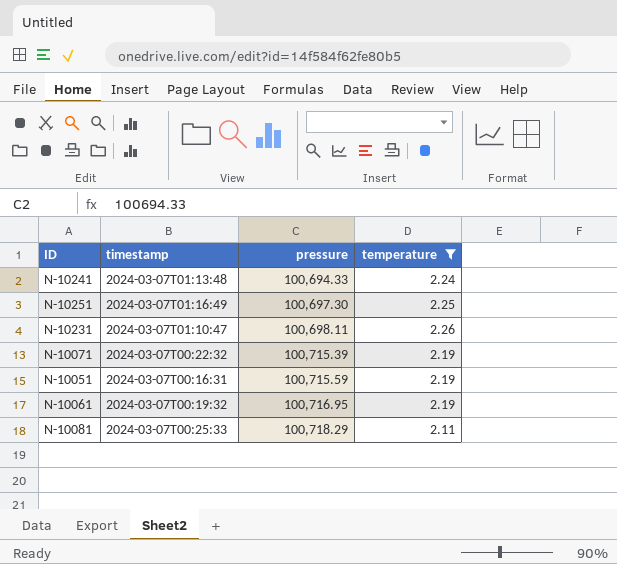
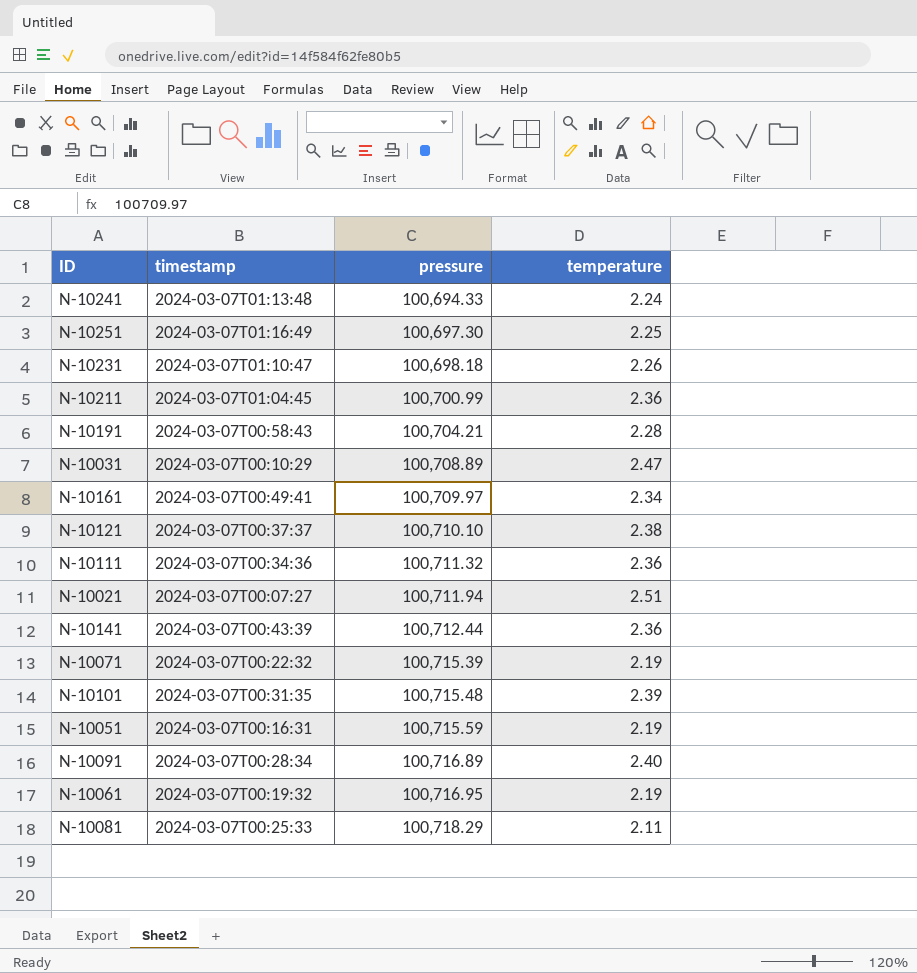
filter: temperature <= 2.26 -> none
N-10231 | pressure: 100,698.11 -> 100,698.18

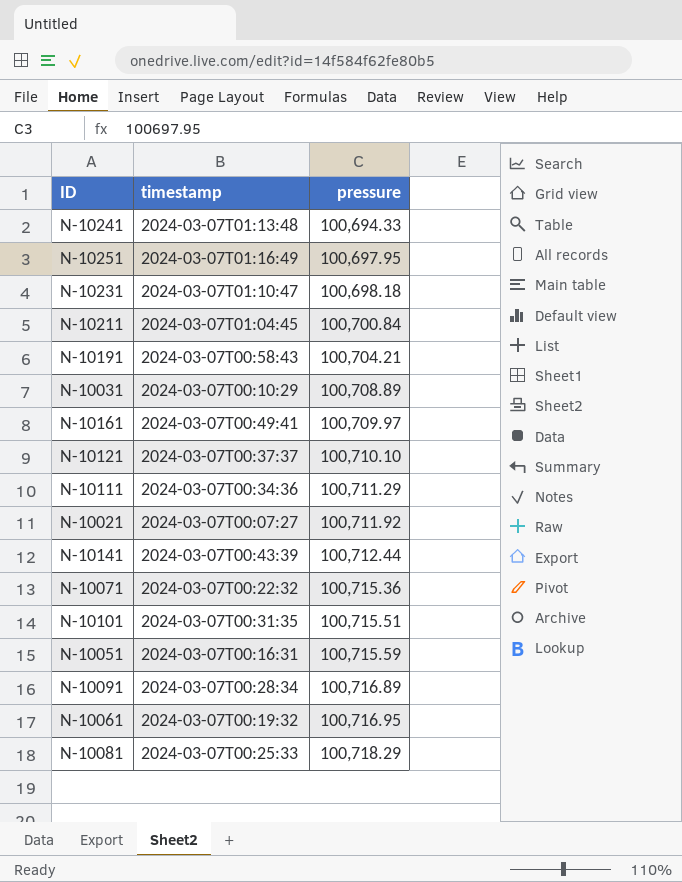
column temperature | position: 4 -> none
N-10251 | pressure: 100,697.30 -> 100,697.95
N-10211 | pressure: 100,700.99 -> 100,700.84
N-10111 | pressure: 100,711.32 -> 100,711.29
N-10021 | pressure: 100,711.94 -> 100,711.92
N-10071 | pressure: 100,715.39 -> 100,715.36
N-10101 | pressure: 100,715.48 -> 100,715.51

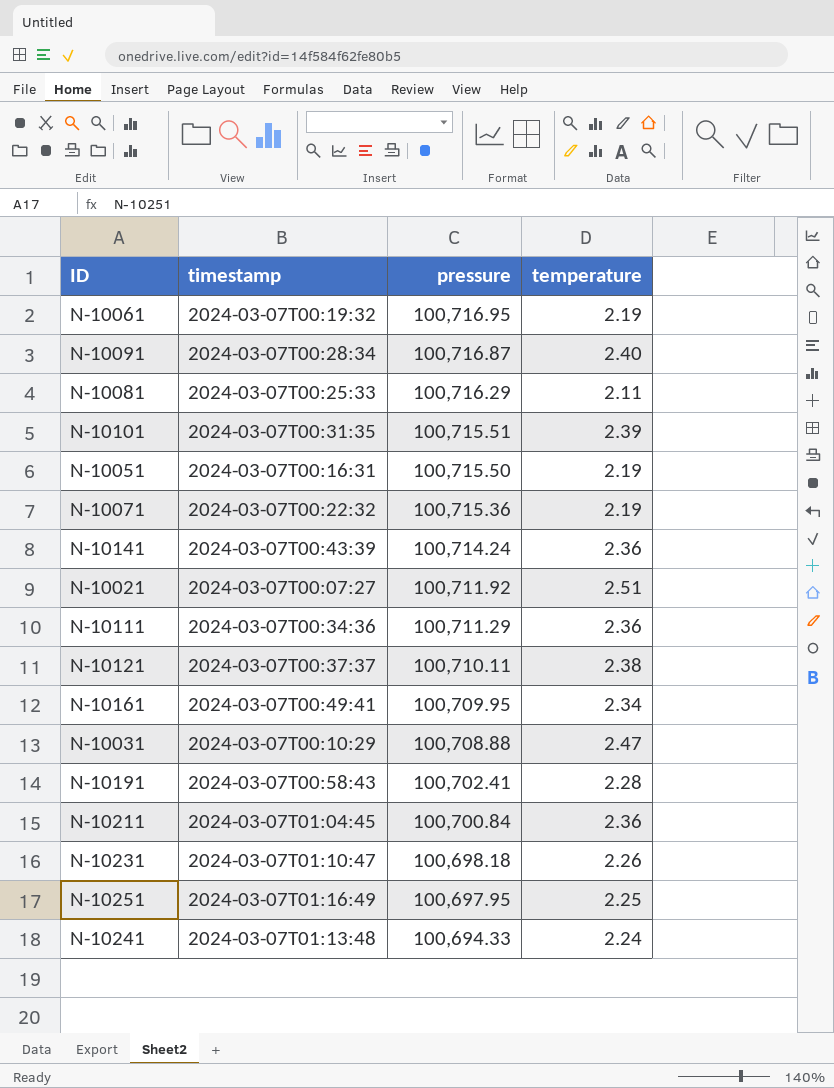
row order: pressure ascending -> pressure descending
column temperature | position: none -> 4
N-10091 | pressure: 100,716.89 -> 100,716.87
N-10081 | pressure: 100,718.29 -> 100,716.29
N-10051 | pressure: 100,715.59 -> 100,715.50
N-10141 | pressure: 100,712.44 -> 100,714.24
N-10121 | pressure: 100,710.10 -> 100,710.11
N-10161 | pressure: 100,709.97 -> 100,709.95
N-10031 | pressure: 100,708.89 -> 100,708.88
N-10191 | pressure: 100,704.21 -> 100,702.41

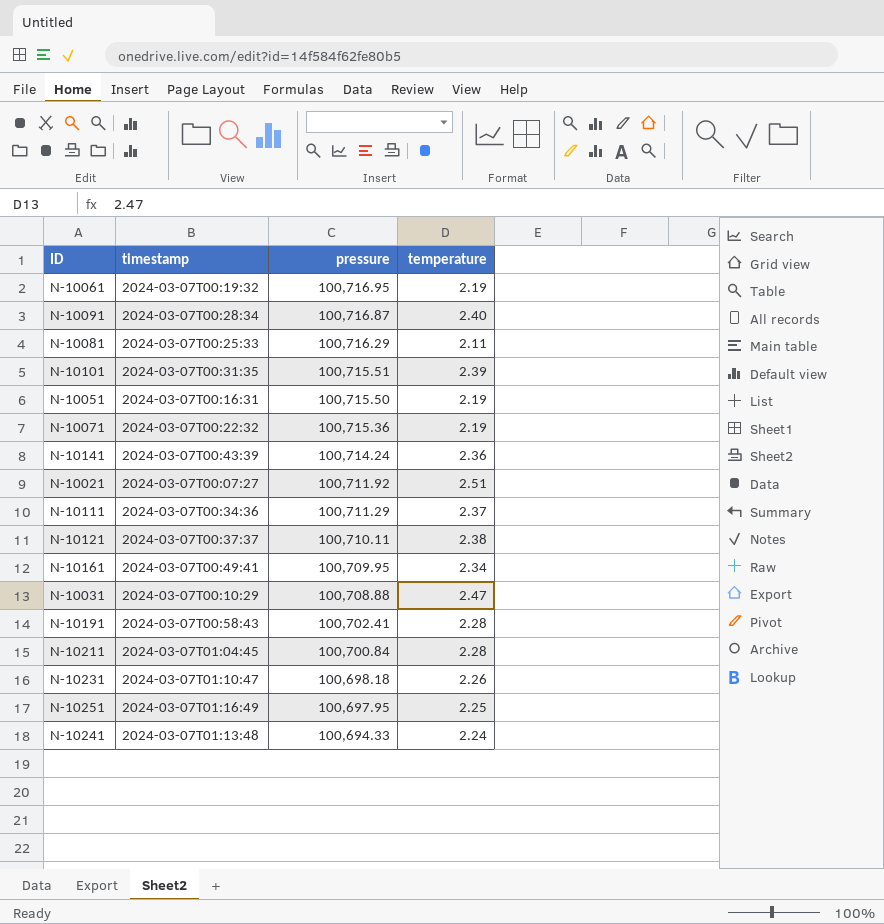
N-10111 | temperature: 2.36 -> 2.37
N-10211 | temperature: 2.36 -> 2.28

